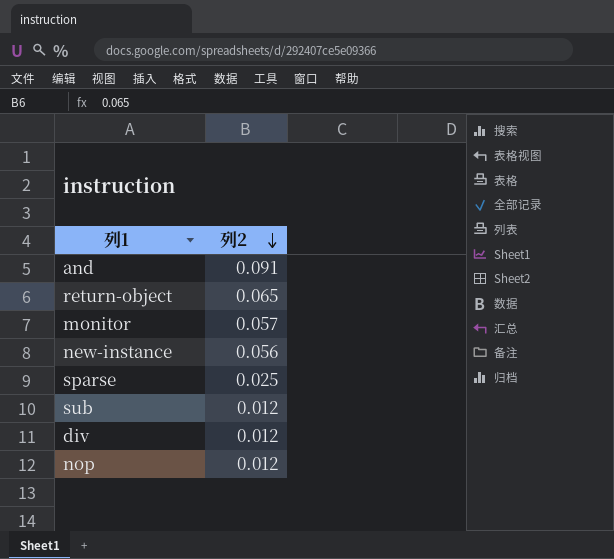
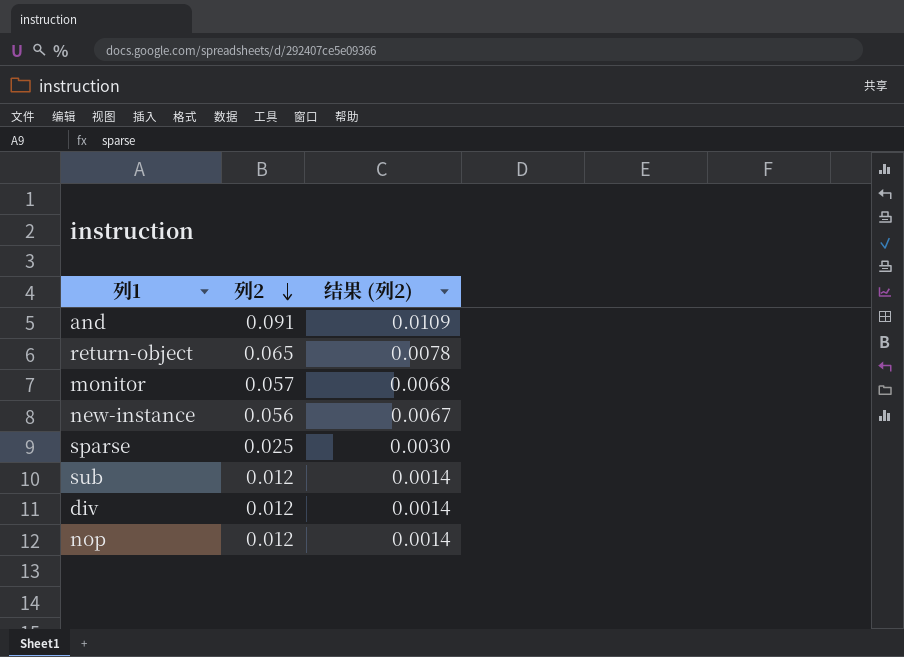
column 结果 (列2) | formula: none -> [列2] * 0.12

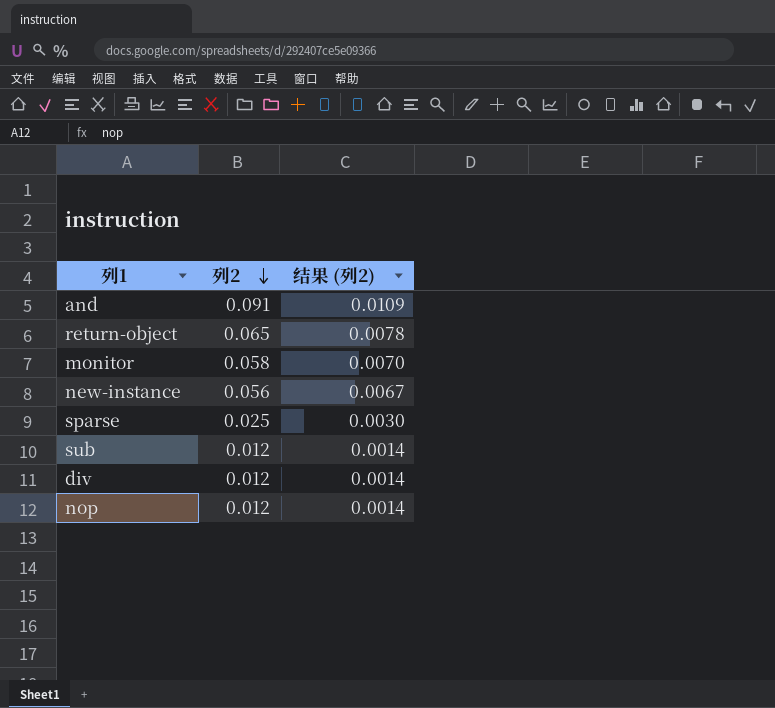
monitor | 列2: 0.057 -> 0.058
monitor | 结果 (列2): 0.0068 -> 0.0070

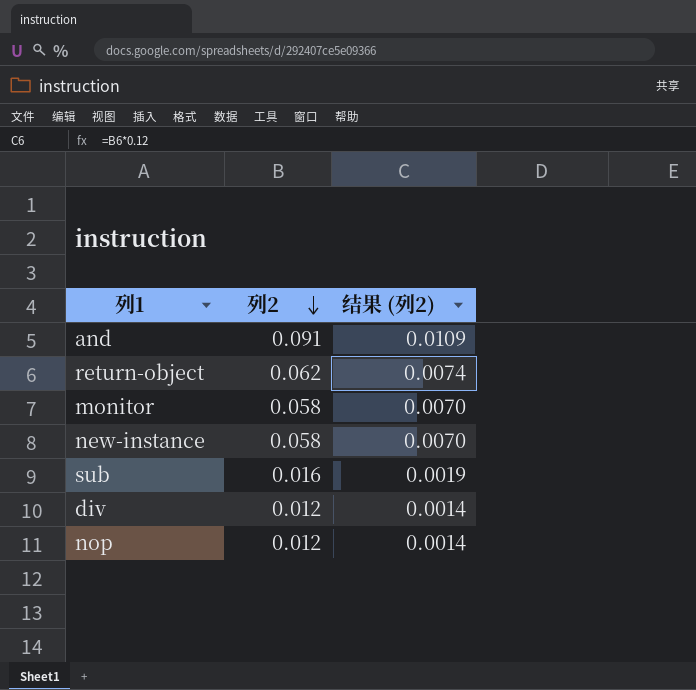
row sparse: 0.025 | 0.0030 -> none
return-object | 列2: 0.065 -> 0.062
return-object | 结果 (列2): 0.0078 -> 0.0074
new-instance | 列2: 0.056 -> 0.058
new-instance | 结果 (列2): 0.0067 -> 0.0070
sub | 列2: 0.012 -> 0.016
sub | 结果 (列2): 0.0014 -> 0.0019

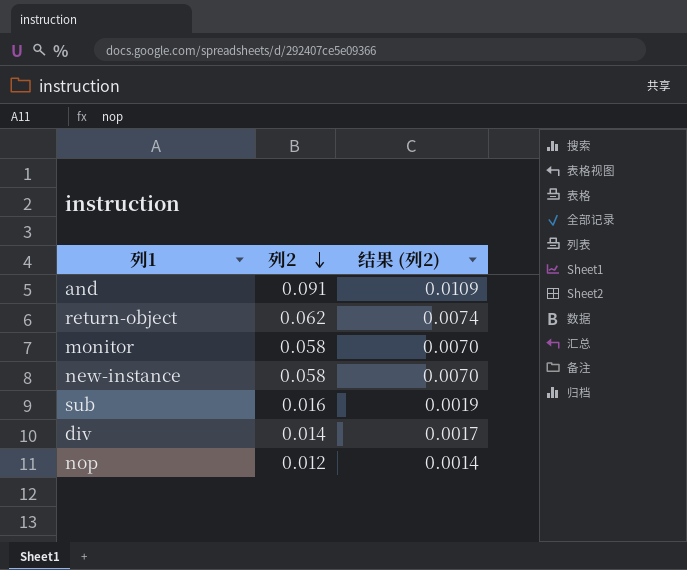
div | 列2: 0.012 -> 0.014
div | 结果 (列2): 0.0014 -> 0.0017

